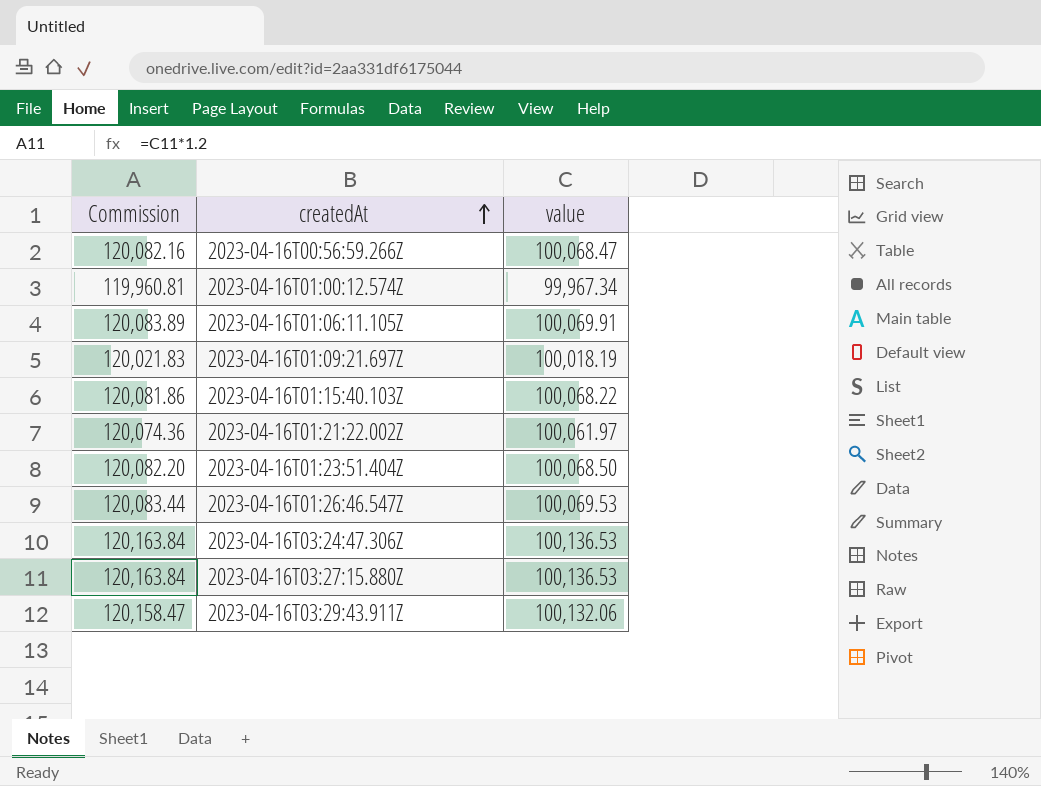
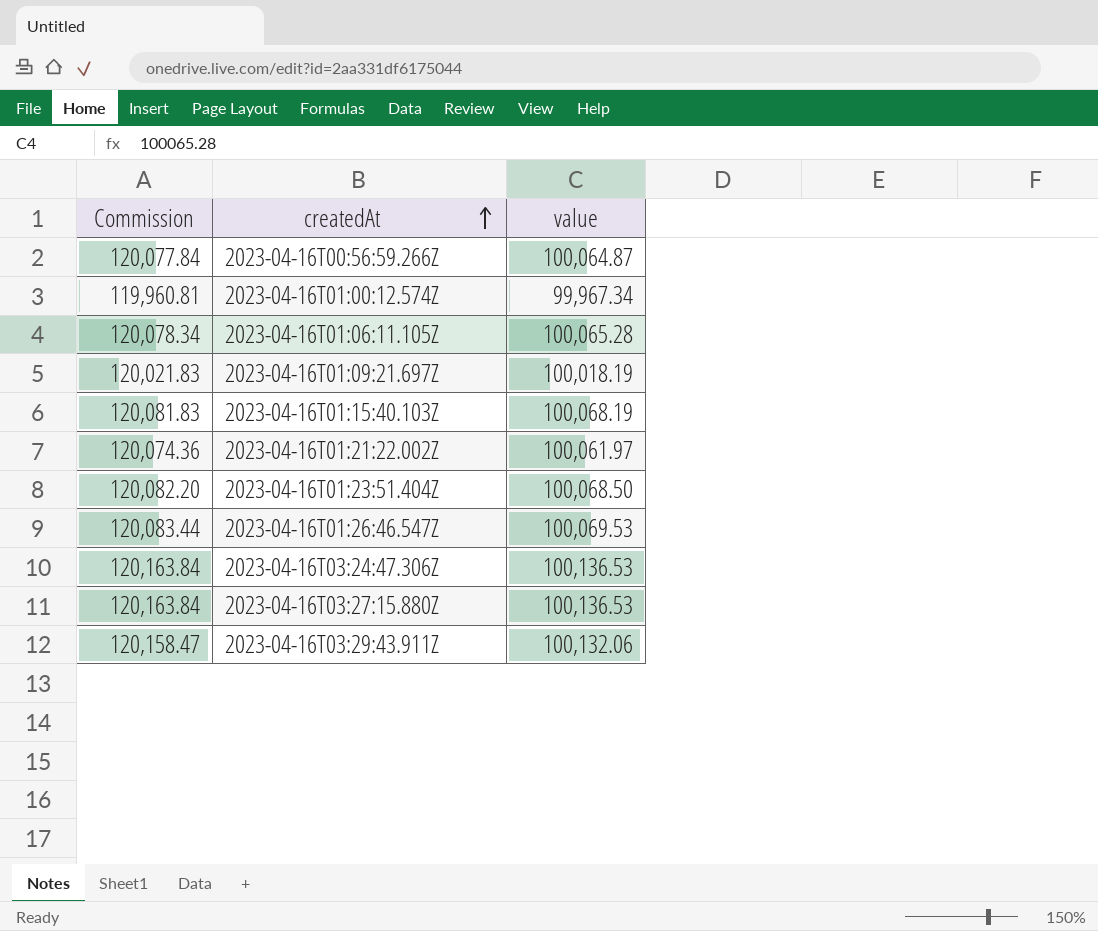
2023-04-16T00:56:59.266Z | Commission: 120,082.16 -> 120,077.84
2023-04-16T00:56:59.266Z | value: 100,068.47 -> 100,064.87
2023-04-16T01:06:11.105Z | Commission: 120,083.89 -> 120,078.34
2023-04-16T01:06:11.105Z | value: 100,069.91 -> 100,065.28
2023-04-16T01:15:40.103Z | Commission: 120,081.86 -> 120,081.83
2023-04-16T01:15:40.103Z | value: 100,068.22 -> 100,068.19

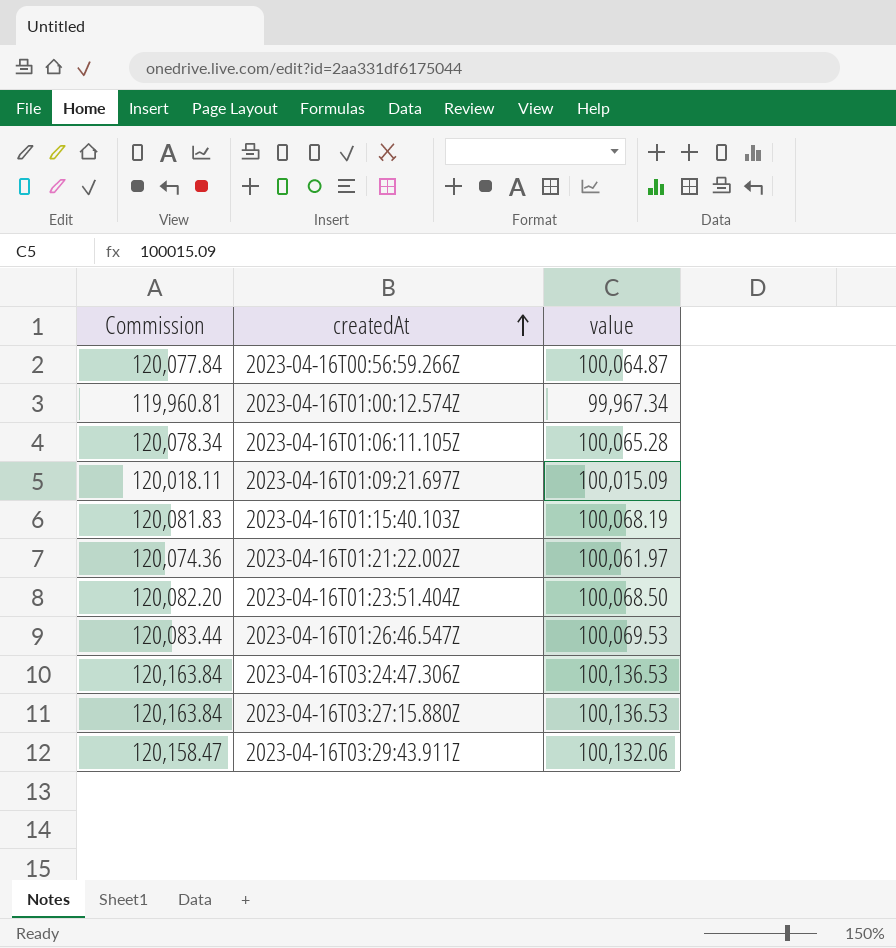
2023-04-16T01:09:21.697Z | Commission: 120,021.83 -> 120,018.11
2023-04-16T01:09:21.697Z | value: 100,018.19 -> 100,015.09

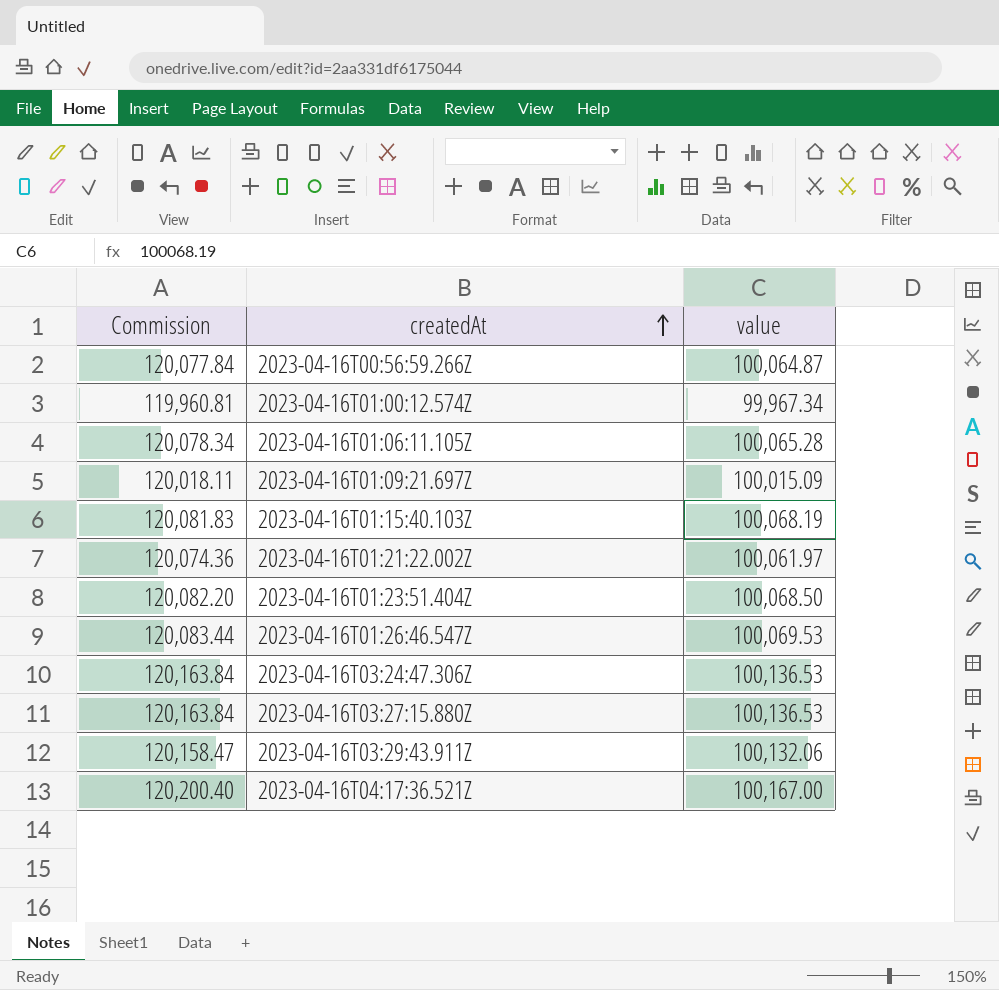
row 2023-04-16T04:17:36.521Z: none -> 120,200.40 | 100,167.00

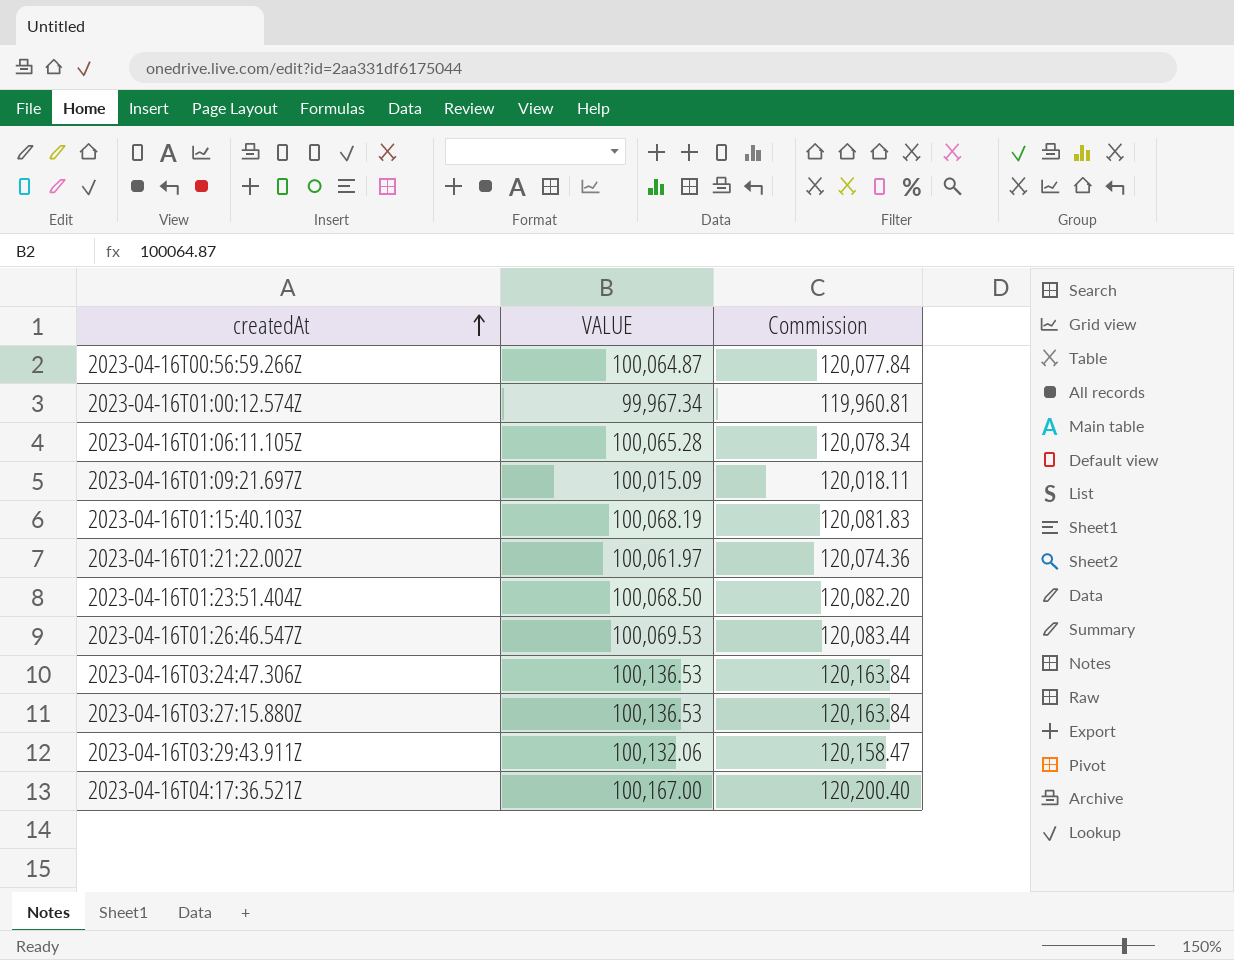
column name: value -> VALUE
column Commission | position: 1 -> 3

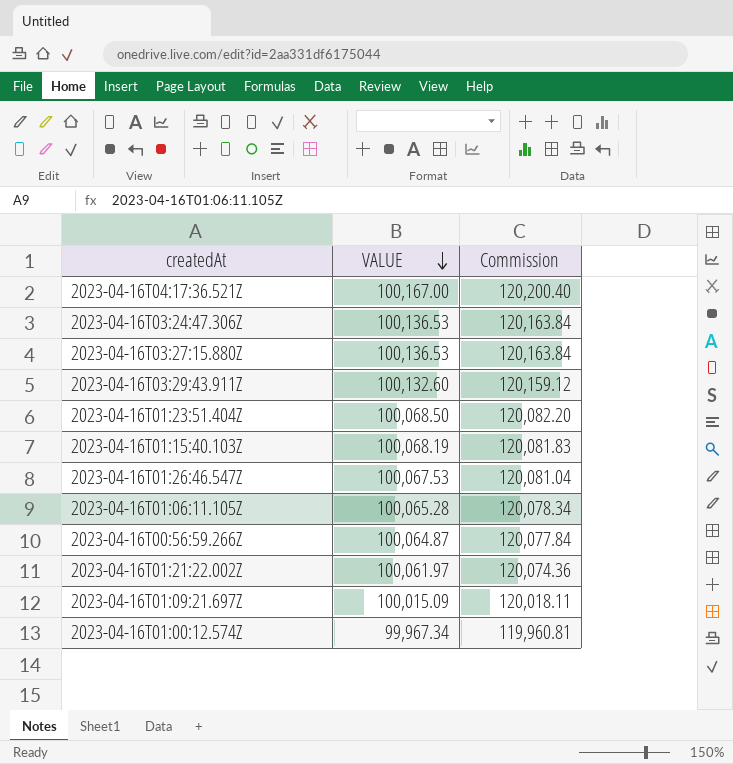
row order: createdAt ascending -> VALUE descending
2023-04-16T03:29:43.911Z | VALUE: 100,132.06 -> 100,132.60
2023-04-16T03:29:43.911Z | Commission: 120,158.47 -> 120,159.12
2023-04-16T01:26:46.547Z | VALUE: 100,069.53 -> 100,067.53
2023-04-16T01:26:46.547Z | Commission: 120,083.44 -> 120,081.04

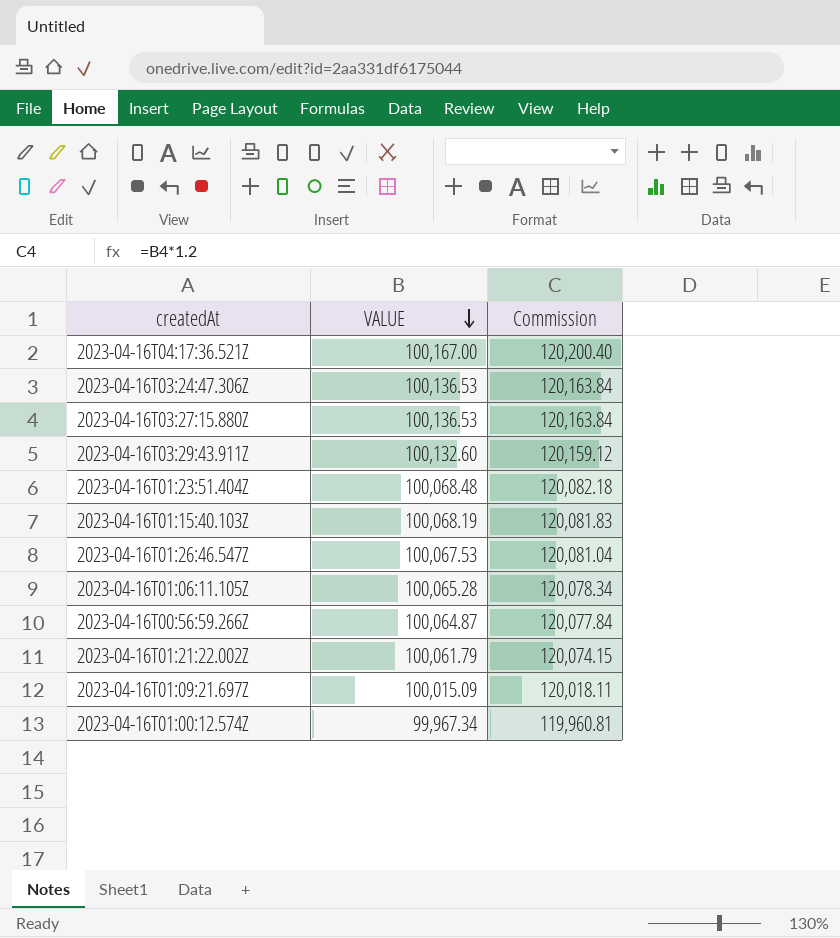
2023-04-16T01:23:51.404Z | VALUE: 100,068.50 -> 100,068.48
2023-04-16T01:23:51.404Z | Commission: 120,082.20 -> 120,082.18
2023-04-16T01:21:22.002Z | VALUE: 100,061.97 -> 100,061.79
2023-04-16T01:21:22.002Z | Commission: 120,074.36 -> 120,074.15

